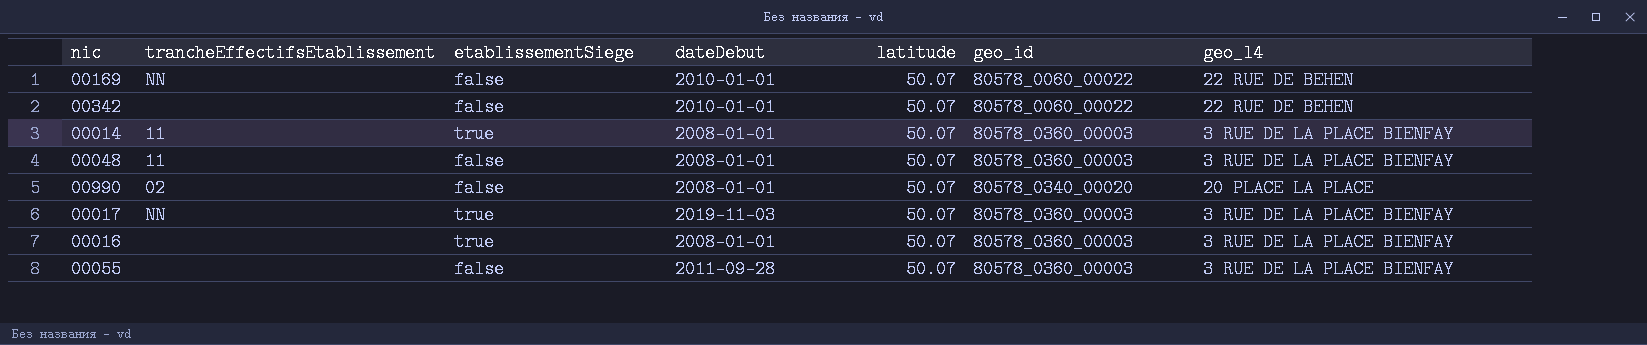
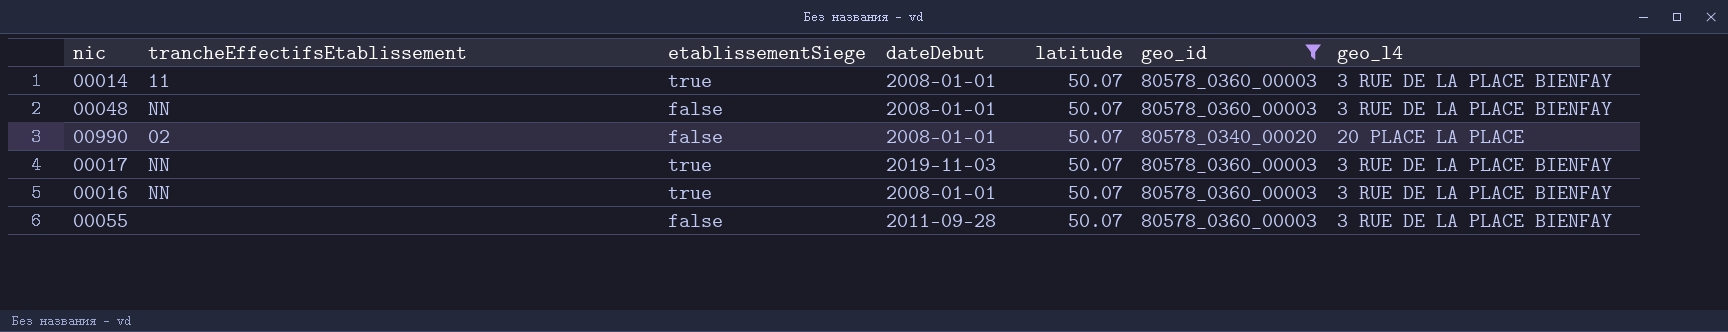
filter: none -> geo_id != 80578_0060_00022
00048 | trancheEffectifsEtablissement: 11 -> NN
00016 | trancheEffectifsEtablissement: none -> NN

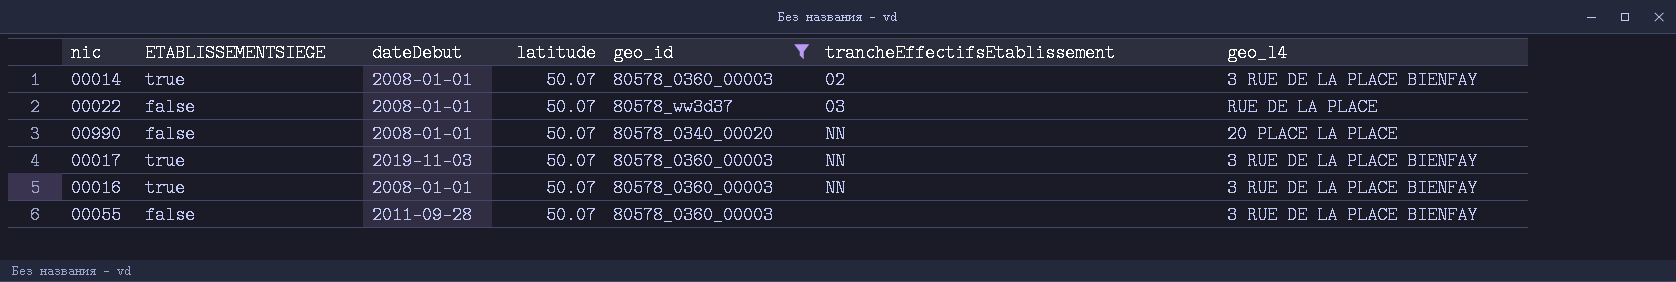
column name: etablissementSiege -> ETABLISSEMENTSIEGE
column trancheEffectifsEtablissement | position: 2 -> 6
row 00048: NN | false | 2008-01-01 | 50.07 | 80578_0360_00003 | 3 RUE DE LA PLACE BIENFAY -> none
00014 | trancheEffectifsEtablissement: 11 -> 02
row 00022: none -> false | 2008-01-01 | 50.07 | 80578_ww3d37 | 03 | RUE DE LA PLACE
00990 | trancheEffectifsEtablissement: 02 -> NN

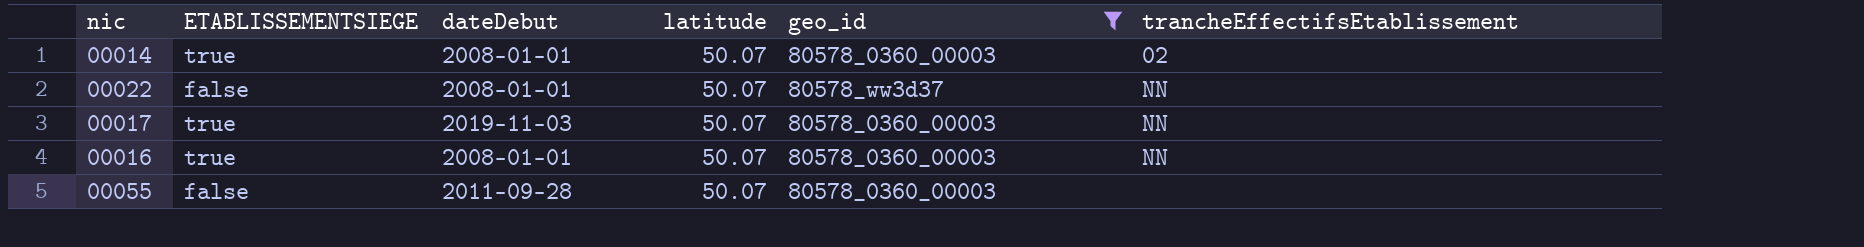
column geo_l4 | position: 7 -> none
row 00990: false | 2008-01-01 | 50.07 | 80578_0340_00020 | NN | 20 PLACE LA PLACE -> none
00022 | trancheEffectifsEtablissement: 03 -> NN

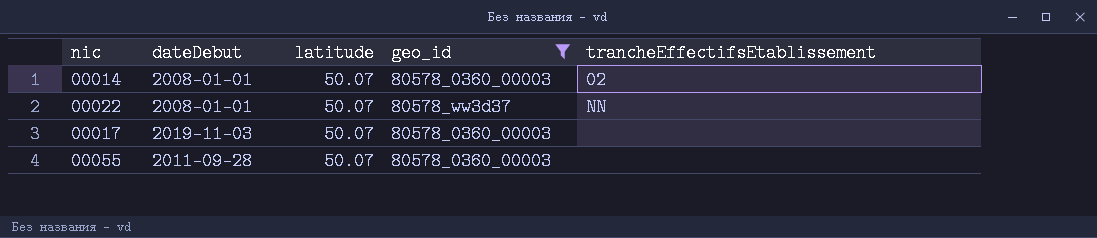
column ETABLISSEMENTSIEGE | position: 2 -> none
row 00016: true | 2008-01-01 | 50.07 | 80578_0360_00003 | NN -> none
00017 | trancheEffectifsEtablissement: NN -> none

